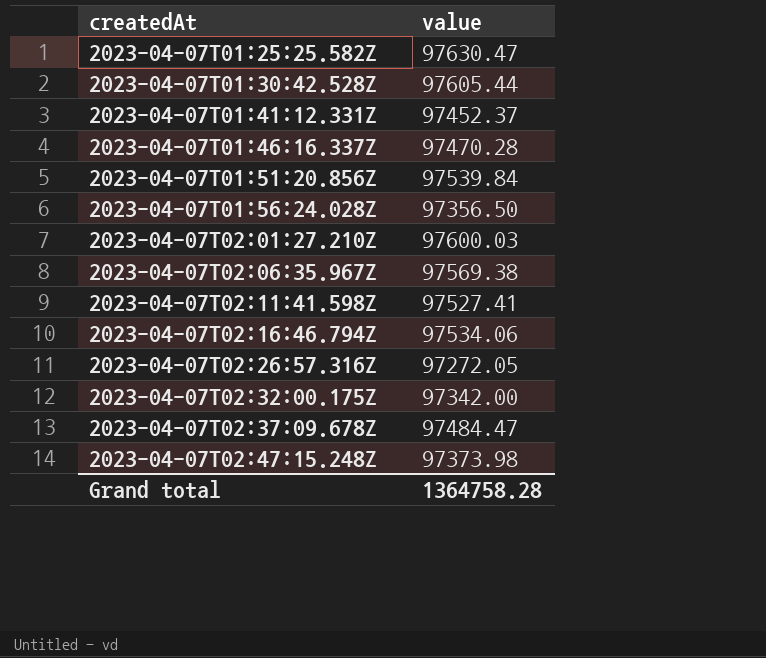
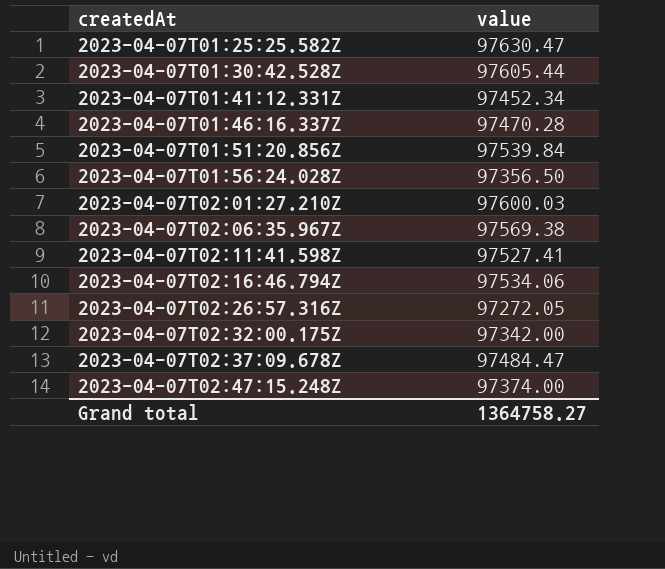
2023-04-07T01:41:12.331Z | value: 97452.37 -> 97452.34
2023-04-07T02:47:15.248Z | value: 97373.98 -> 97374.00
Grand total | value: 1364758.28 -> 1364758.27

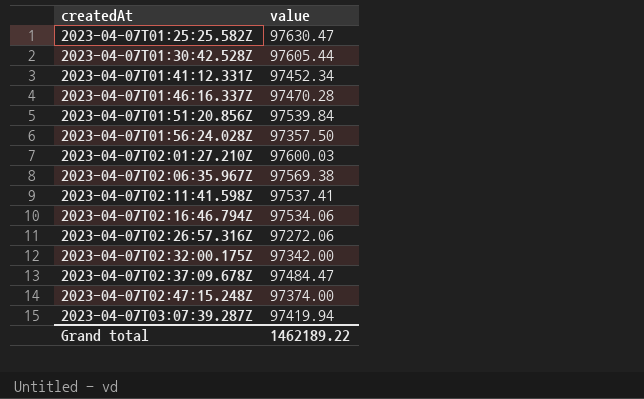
2023-04-07T01:56:24.028Z | value: 97356.50 -> 97357.50
2023-04-07T02:11:41.598Z | value: 97527.41 -> 97537.41
2023-04-07T02:26:57.316Z | value: 97272.05 -> 97272.06
row 2023-04-07T03:07:39.287Z: none -> 97419.94
Grand total | value: 1364758.27 -> 1462189.22

